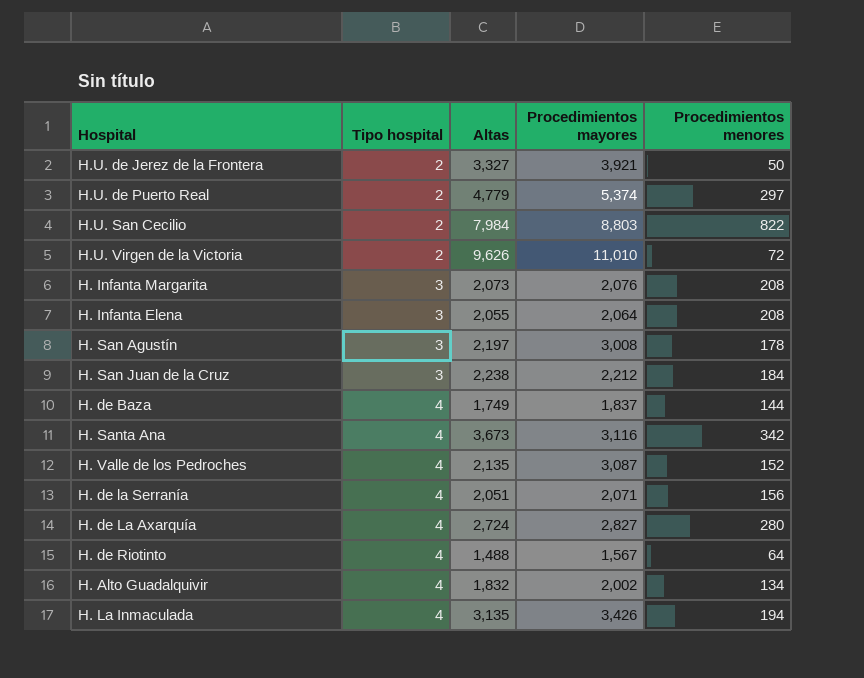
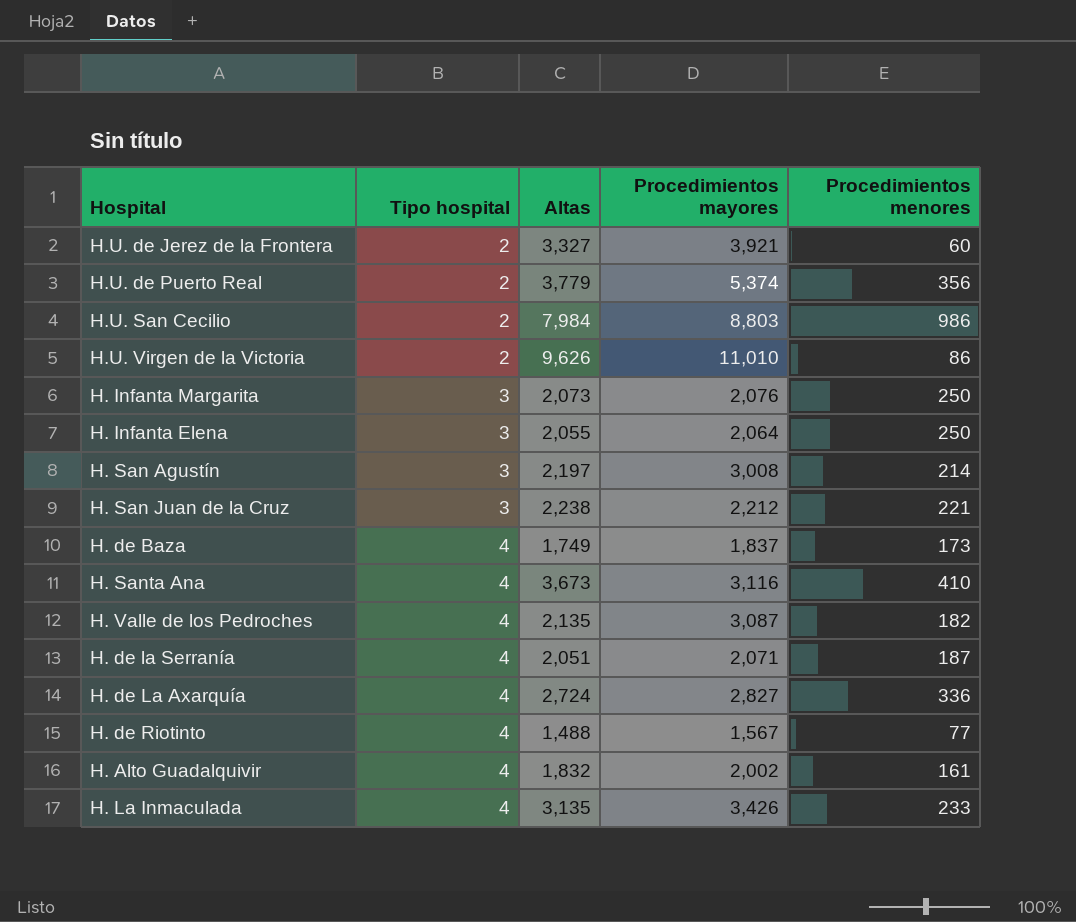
H.U. de Jerez de la Frontera | Procedimientos menores: 50 -> 60
H.U. de Puerto Real | Altas: 4,779 -> 3,779
H.U. de Puerto Real | Procedimientos menores: 297 -> 356
H.U. San Cecilio | Procedimientos menores: 822 -> 986
H.U. Virgen de la Victoria | Procedimientos menores: 72 -> 86
H. Infanta Margarita | Procedimientos menores: 208 -> 250
H. Infanta Elena | Procedimientos menores: 208 -> 250
H. San Agustín | Procedimientos menores: 178 -> 214
H. San Juan de la Cruz | Procedimientos menores: 184 -> 221
H. de Baza | Procedimientos menores: 144 -> 173
H. Santa Ana | Procedimientos menores: 342 -> 410
H. Valle de los Pedroches | Procedimientos menores: 152 -> 182
H. de la Serranía | Procedimientos menores: 156 -> 187
H. de La Axarquía | Procedimientos menores: 280 -> 336
H. de Riotinto | Procedimientos menores: 64 -> 77
H. Alto Guadalquivir | Procedimientos menores: 134 -> 161
H. La Inmaculada | Procedimientos menores: 194 -> 233

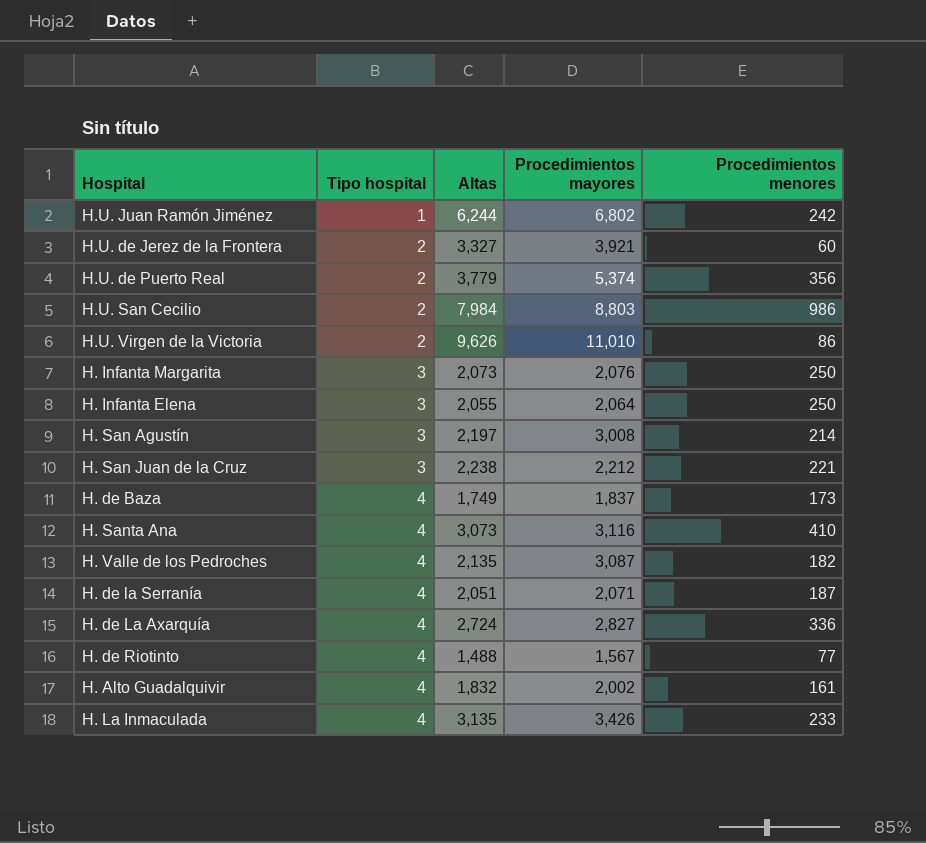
row H.U. Juan Ramón Jiménez: none -> 1 | 6,244 | 6,802 | 242
H. Santa Ana | Altas: 3,673 -> 3,073

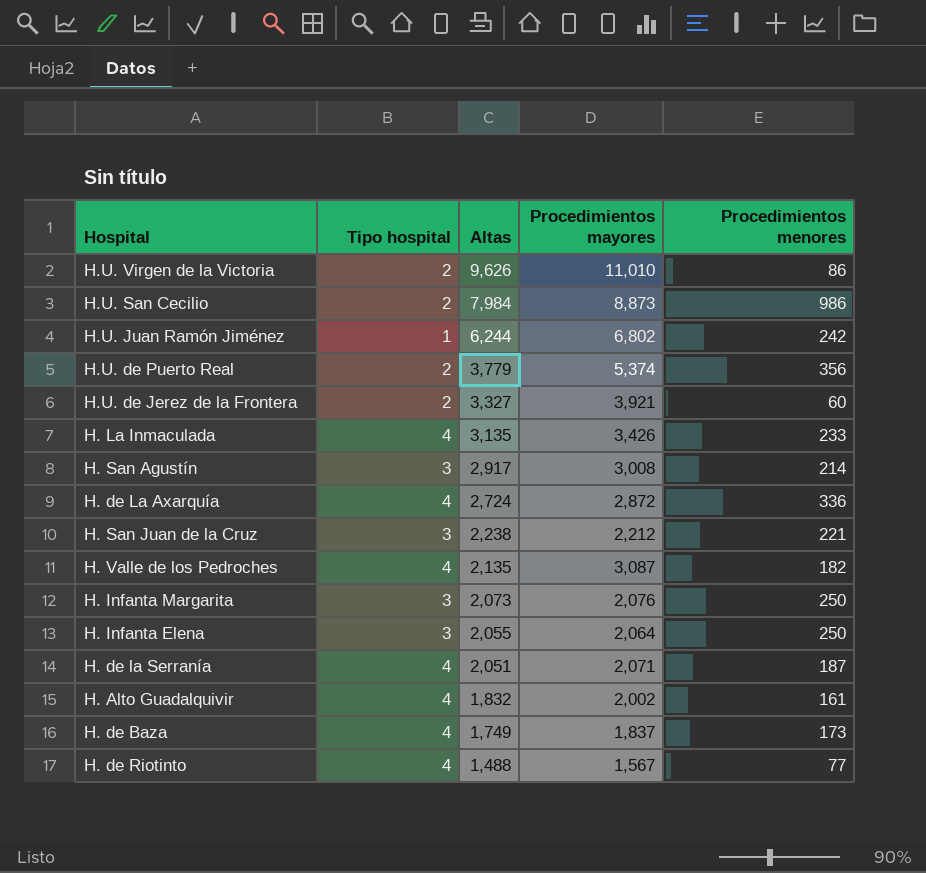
row order: Tipo hospital ascending -> Altas descending
row H. Santa Ana: 4 | 3,073 | 3,116 | 410 -> none
H.U. San Cecilio | Procedimientos mayores: 8,803 -> 8,873
H. San Agustín | Altas: 2,197 -> 2,917
H. de La Axarquía | Procedimientos mayores: 2,827 -> 2,872

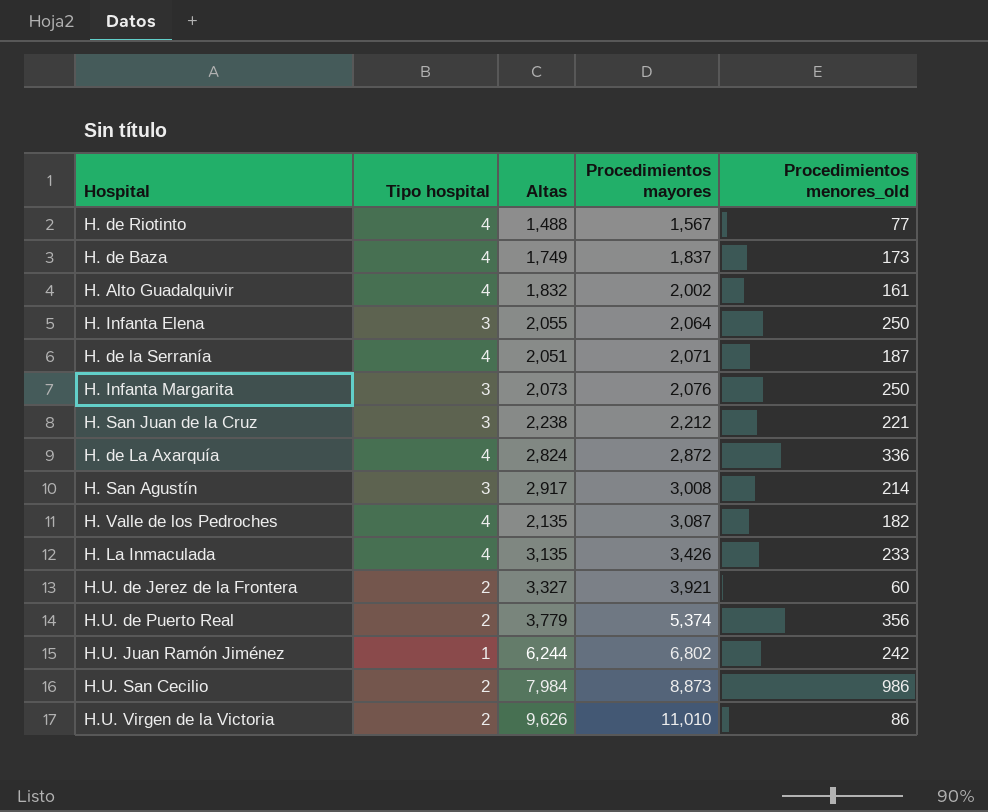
row order: Altas descending -> Procedimientos mayores ascending
column name: Procedimientos menores -> Procedimientos menores_old
H. de La Axarquía | Altas: 2,724 -> 2,824

